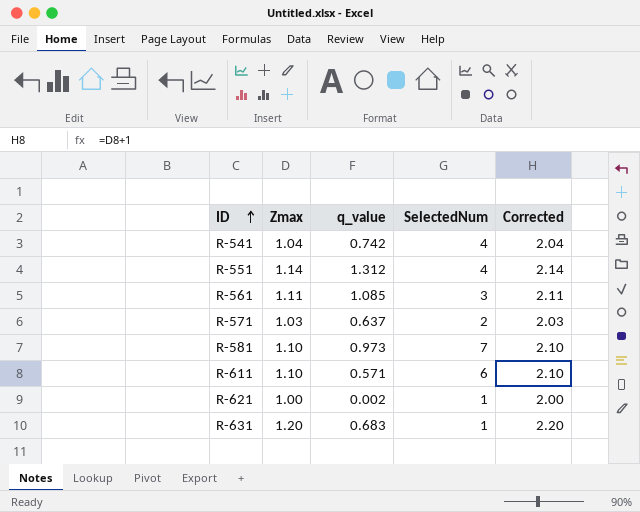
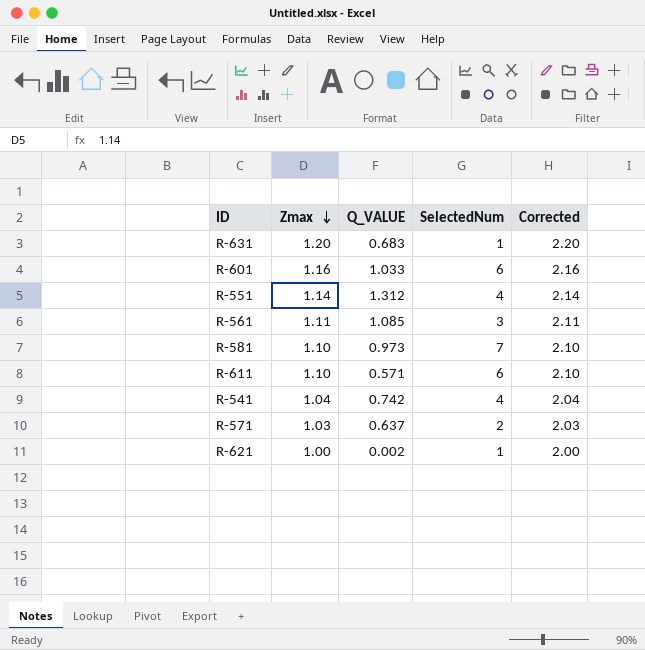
row order: ID ascending -> Zmax descending
column name: q_value -> Q_VALUE
row R-601: none -> 1.16 | 1.033 | 6 | 2.16

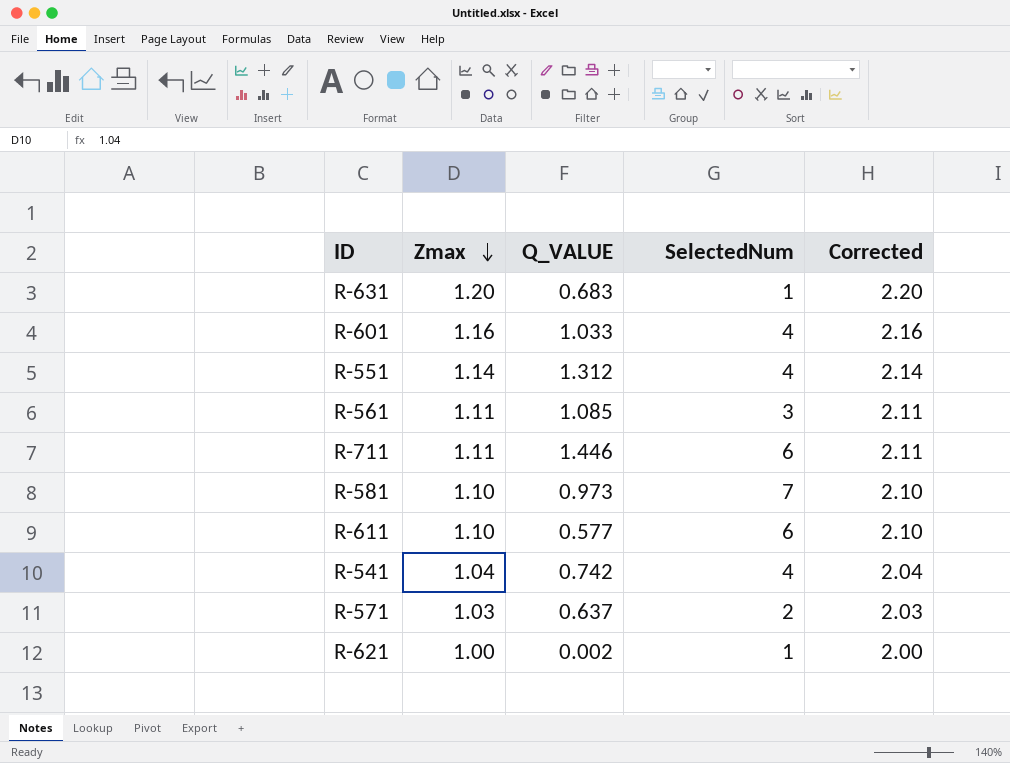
R-601 | SelectedNum: 6 -> 4
row R-711: none -> 1.11 | 1.446 | 6 | 2.11
R-611 | Q_VALUE: 0.571 -> 0.577

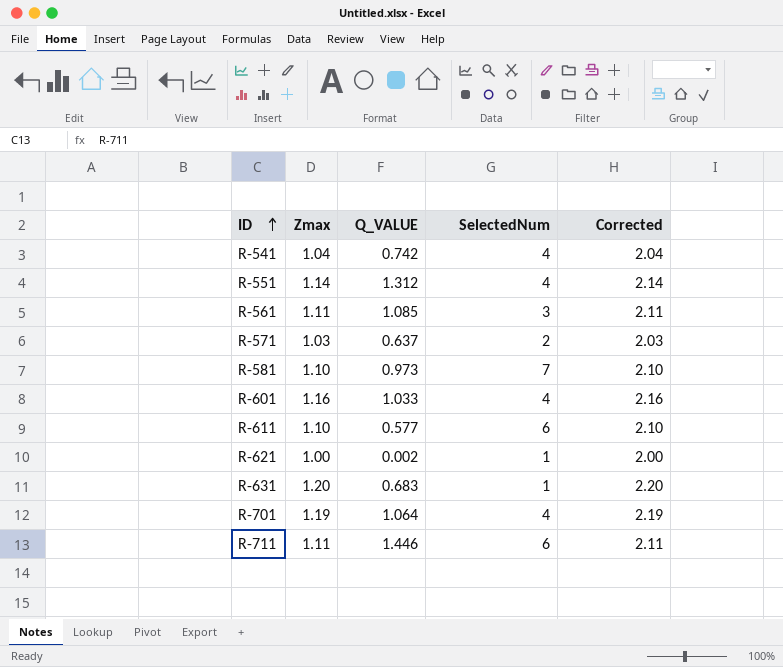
row order: Zmax descending -> ID ascending
row R-701: none -> 1.19 | 1.064 | 4 | 2.19

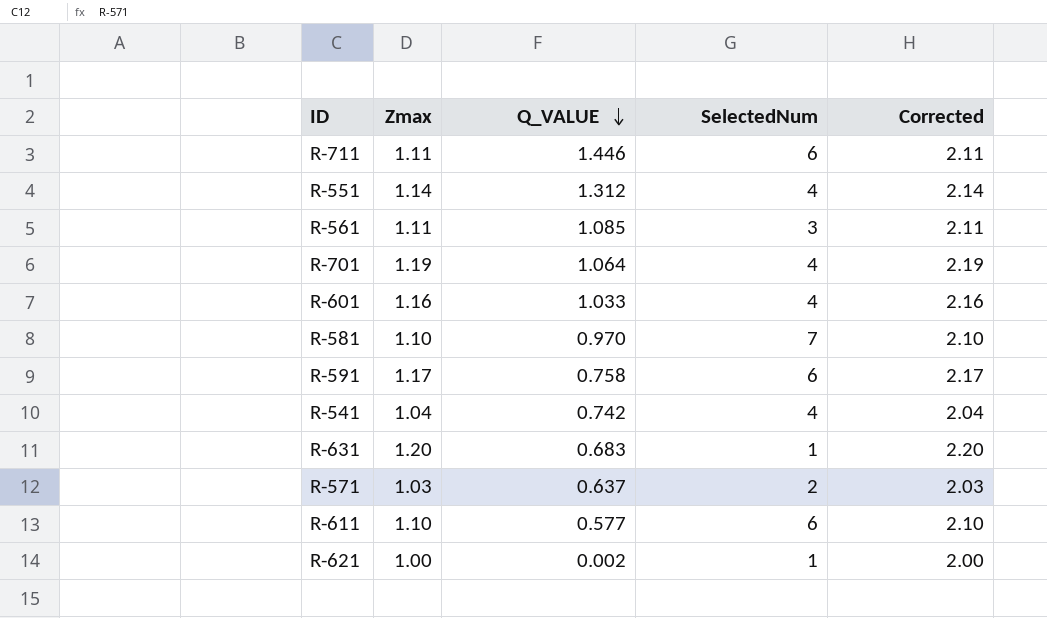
row order: ID ascending -> Q_VALUE descending
R-581 | Q_VALUE: 0.973 -> 0.970
row R-591: none -> 1.17 | 0.758 | 6 | 2.17

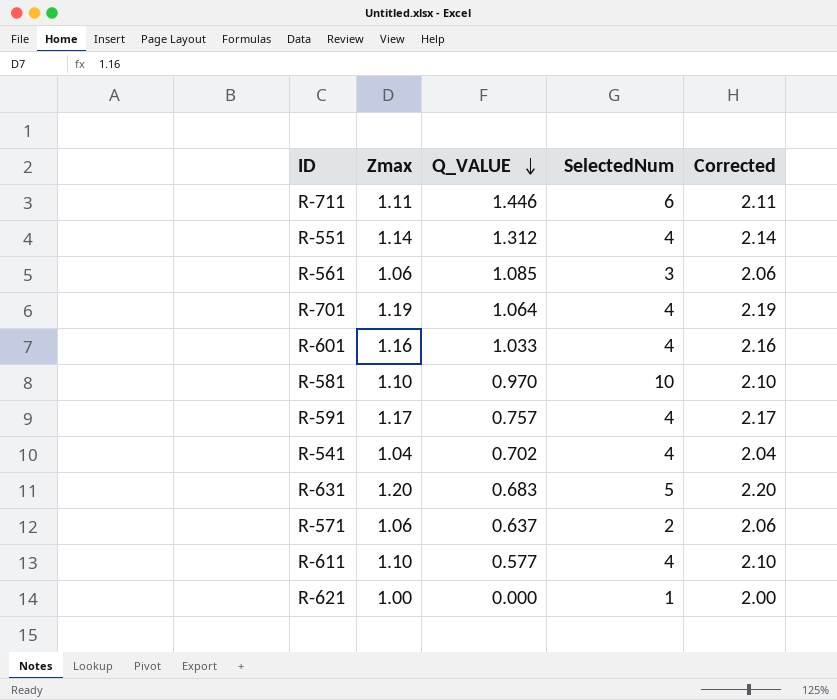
R-561 | Zmax: 1.11 -> 1.06
R-561 | Corrected: 2.11 -> 2.06
R-581 | SelectedNum: 7 -> 10
R-591 | Q_VALUE: 0.758 -> 0.757
R-591 | SelectedNum: 6 -> 4
R-541 | Q_VALUE: 0.742 -> 0.702
R-631 | SelectedNum: 1 -> 5
R-571 | Zmax: 1.03 -> 1.06
R-571 | Corrected: 2.03 -> 2.06
R-611 | SelectedNum: 6 -> 4
R-621 | Q_VALUE: 0.002 -> 0.000

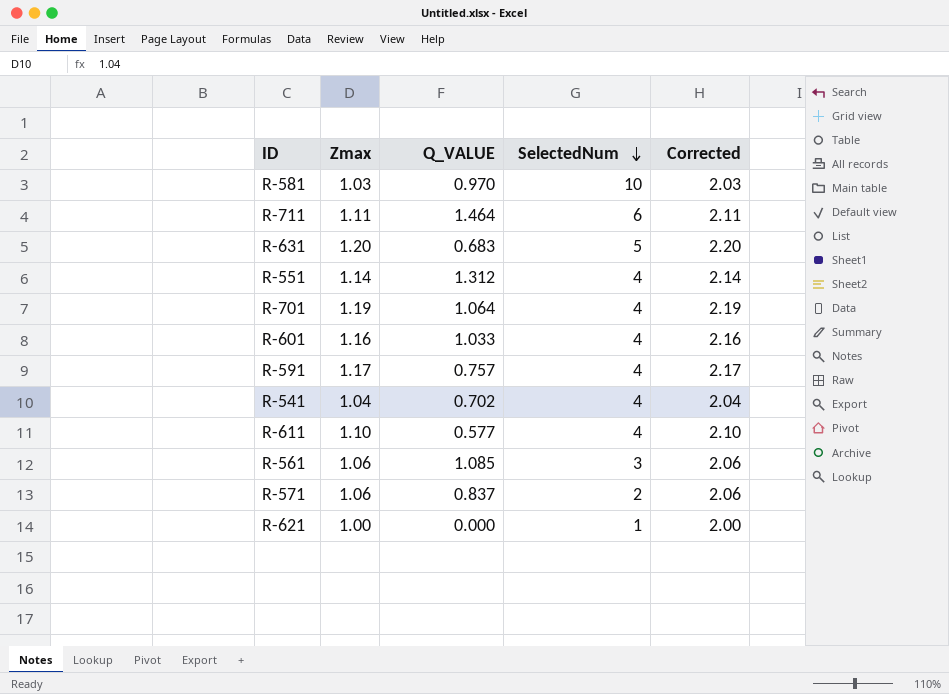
row order: Q_VALUE descending -> SelectedNum descending
R-581 | Zmax: 1.10 -> 1.03
R-581 | Corrected: 2.10 -> 2.03
R-711 | Q_VALUE: 1.446 -> 1.464
R-571 | Q_VALUE: 0.637 -> 0.837

